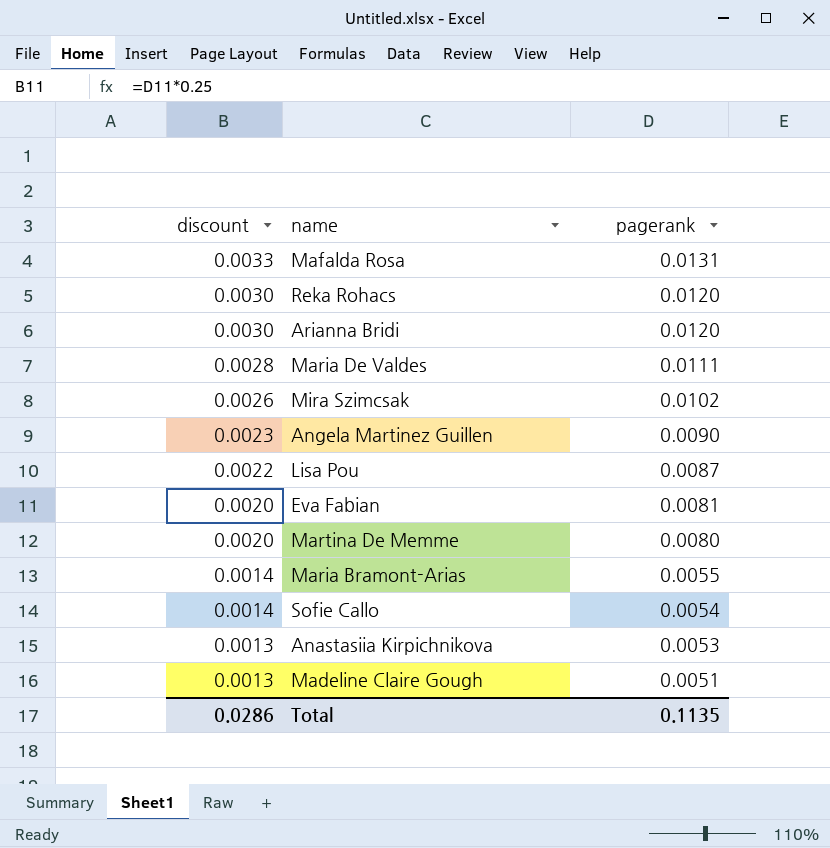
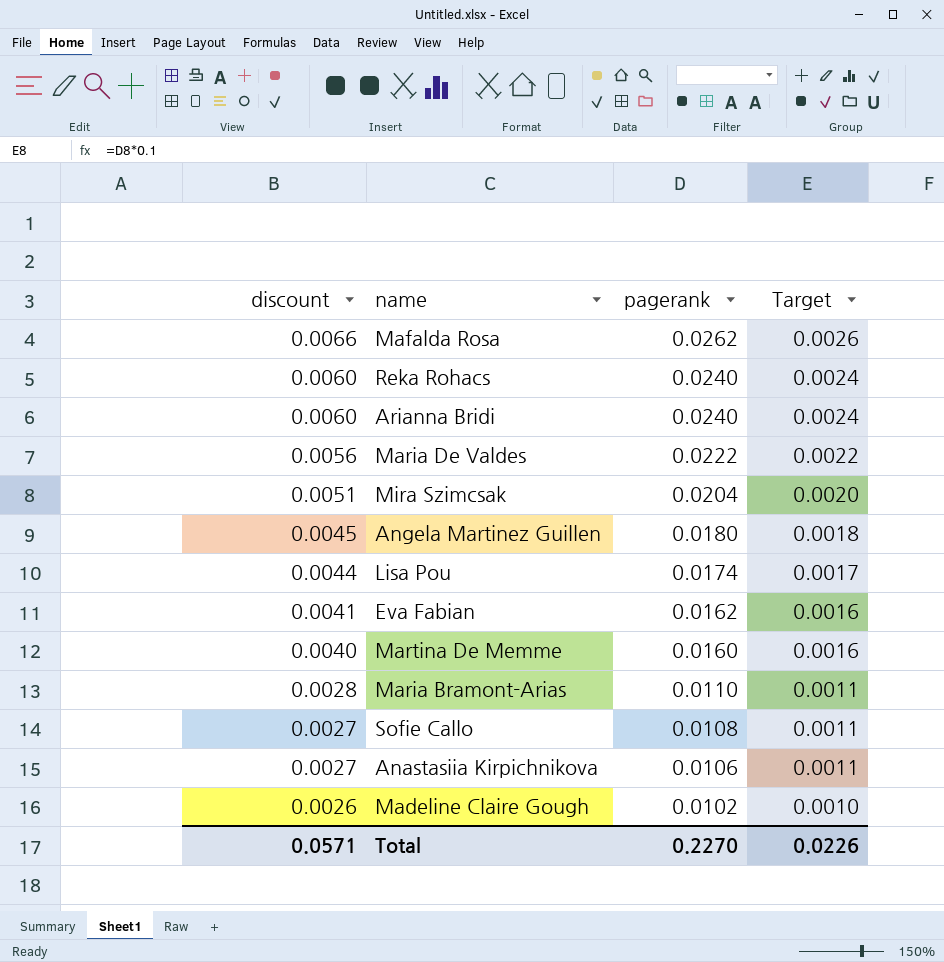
column Target | formula: none -> [pagerank] * 0.1
Mafalda Rosa | discount: 0.0033 -> 0.0066
Mafalda Rosa | pagerank: 0.0131 -> 0.0262
Reka Rohacs | discount: 0.0030 -> 0.0060
Reka Rohacs | pagerank: 0.0120 -> 0.0240
Arianna Bridi | discount: 0.0030 -> 0.0060
Arianna Bridi | pagerank: 0.0120 -> 0.0240
Maria De Valdes | discount: 0.0028 -> 0.0056
Maria De Valdes | pagerank: 0.0111 -> 0.0222
Mira Szimcsak | discount: 0.0026 -> 0.0051
Mira Szimcsak | pagerank: 0.0102 -> 0.0204
Angela Martinez Guillen | discount: 0.0023 -> 0.0045
Angela Martinez Guillen | pagerank: 0.0090 -> 0.0180
Lisa Pou | discount: 0.0022 -> 0.0044
Lisa Pou | pagerank: 0.0087 -> 0.0174
Eva Fabian | discount: 0.0020 -> 0.0041
Eva Fabian | pagerank: 0.0081 -> 0.0162
Martina De Memme | discount: 0.0020 -> 0.0040
Martina De Memme | pagerank: 0.0080 -> 0.0160
Maria Bramont-Arias | discount: 0.0014 -> 0.0028
Maria Bramont-Arias | pagerank: 0.0055 -> 0.0110
Sofie Callo | discount: 0.0014 -> 0.0027
Sofie Callo | pagerank: 0.0054 -> 0.0108
Anastasiia Kirpichnikova | discount: 0.0013 -> 0.0027
Anastasiia Kirpichnikova | pagerank: 0.0053 -> 0.0106
Madeline Claire Gough | discount: 0.0013 -> 0.0026
Madeline Claire Gough | pagerank: 0.0051 -> 0.0102
Total | discount: 0.0286 -> 0.0571
Total | pagerank: 0.1135 -> 0.2270

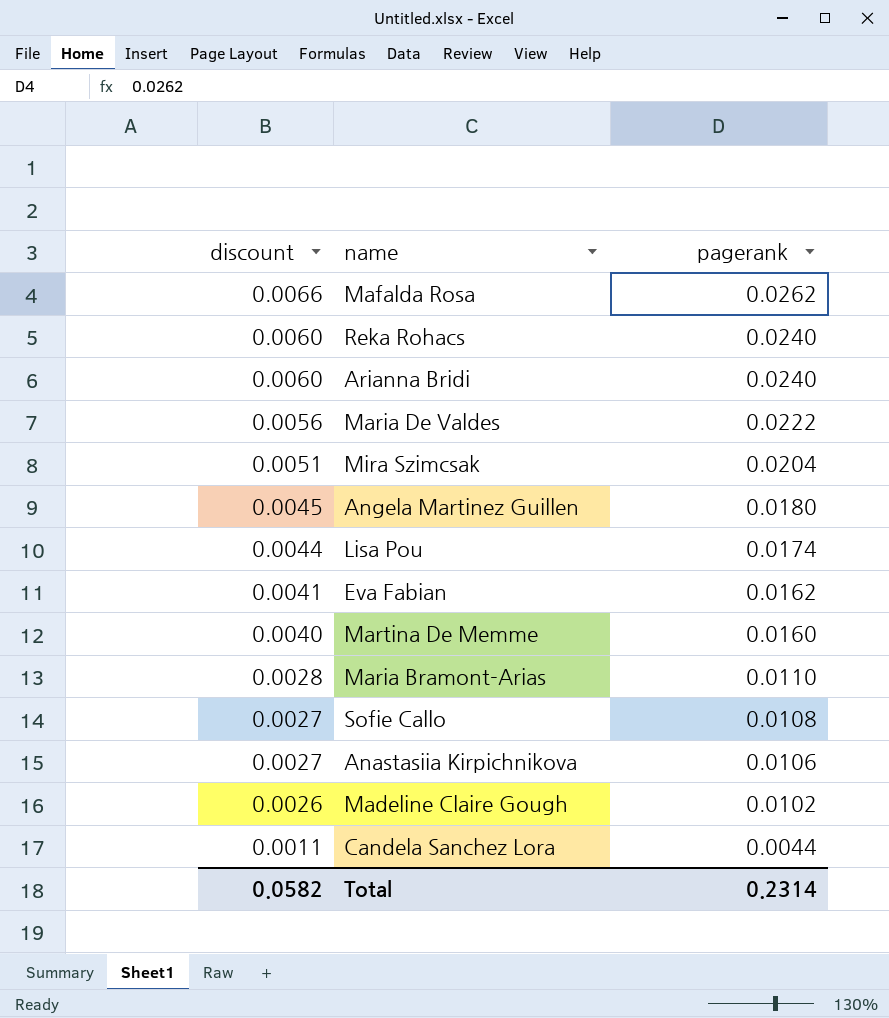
column Target | formula: [pagerank] * 0.1 -> none
row Candela Sanchez Lora: none -> 0.0011 | 0.0044
Total | discount: 0.0571 -> 0.0582
Total | pagerank: 0.2270 -> 0.2314

